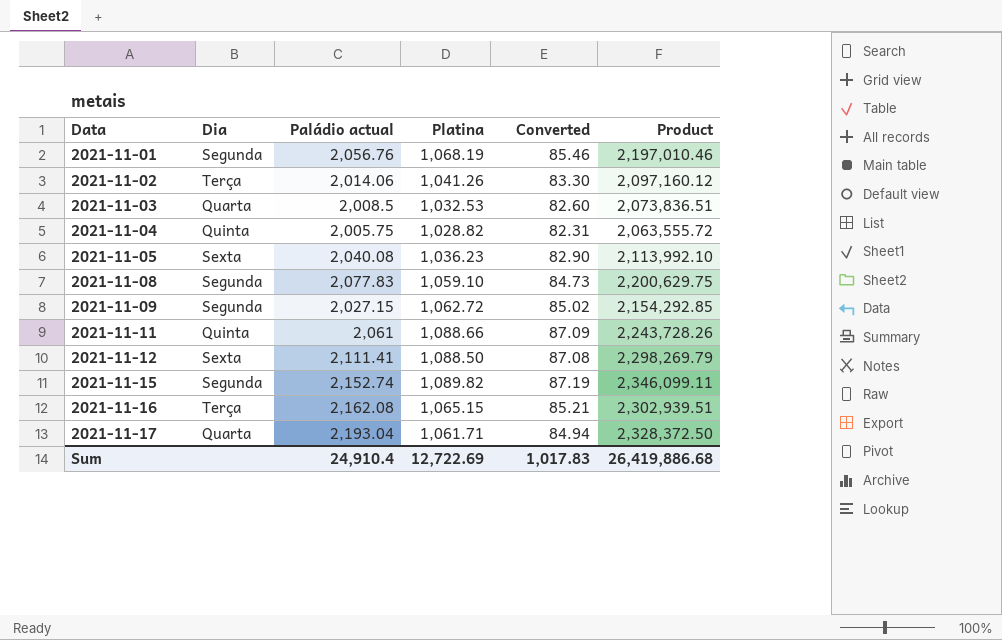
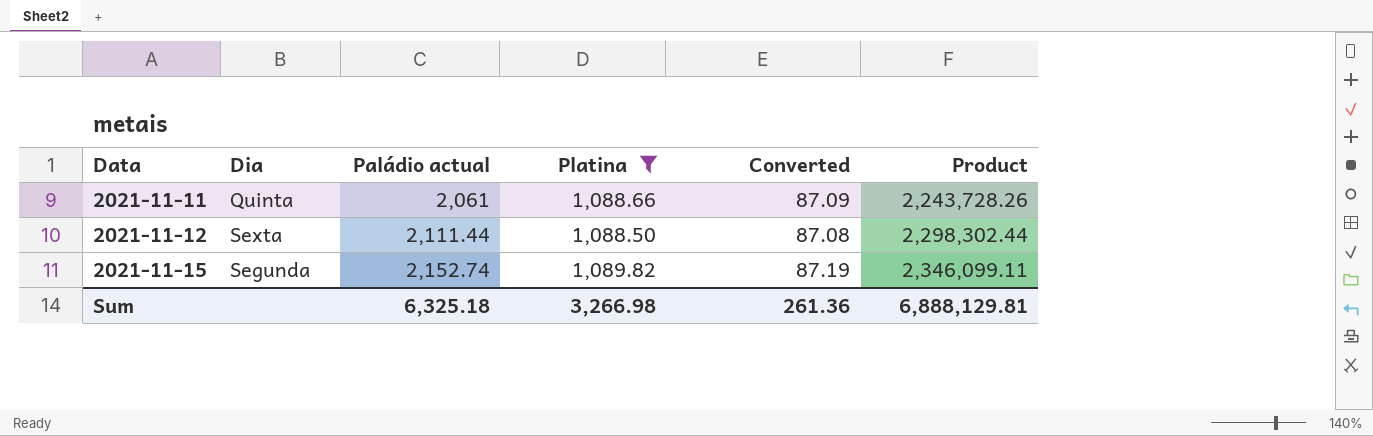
filter: none -> Platina >= 1,088.50
2021-11-12 | Paládio actual: 2,111.41 -> 2,111.44
2021-11-12 | Product: 2,298,269.79 -> 2,298,302.44
Sum | Paládio actual: 24,910.4 -> 6,325.18
Sum | Platina: 12,722.69 -> 3,266.98
Sum | Converted: 1,017.83 -> 261.36
Sum | Product: 26,419,886.68 -> 6,888,129.81

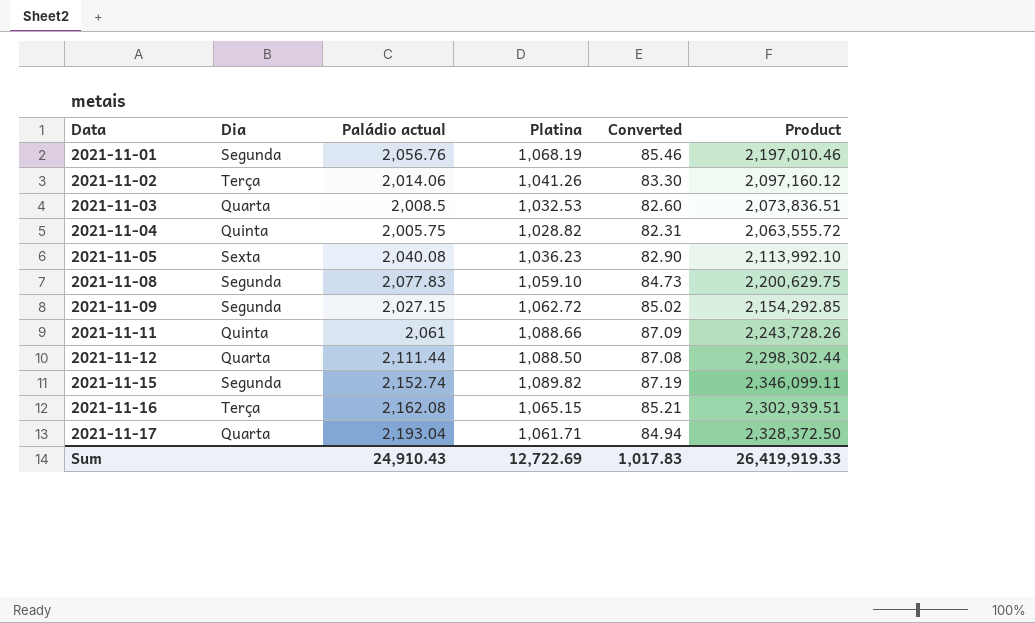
filter: Platina >= 1,088.50 -> none
2021-11-12 | Dia: Sexta -> Quarta
Sum | Paládio actual: 6,325.18 -> 24,910.43
Sum | Platina: 3,266.98 -> 12,722.69
Sum | Converted: 261.36 -> 1,017.83
Sum | Product: 6,888,129.81 -> 26,419,919.33

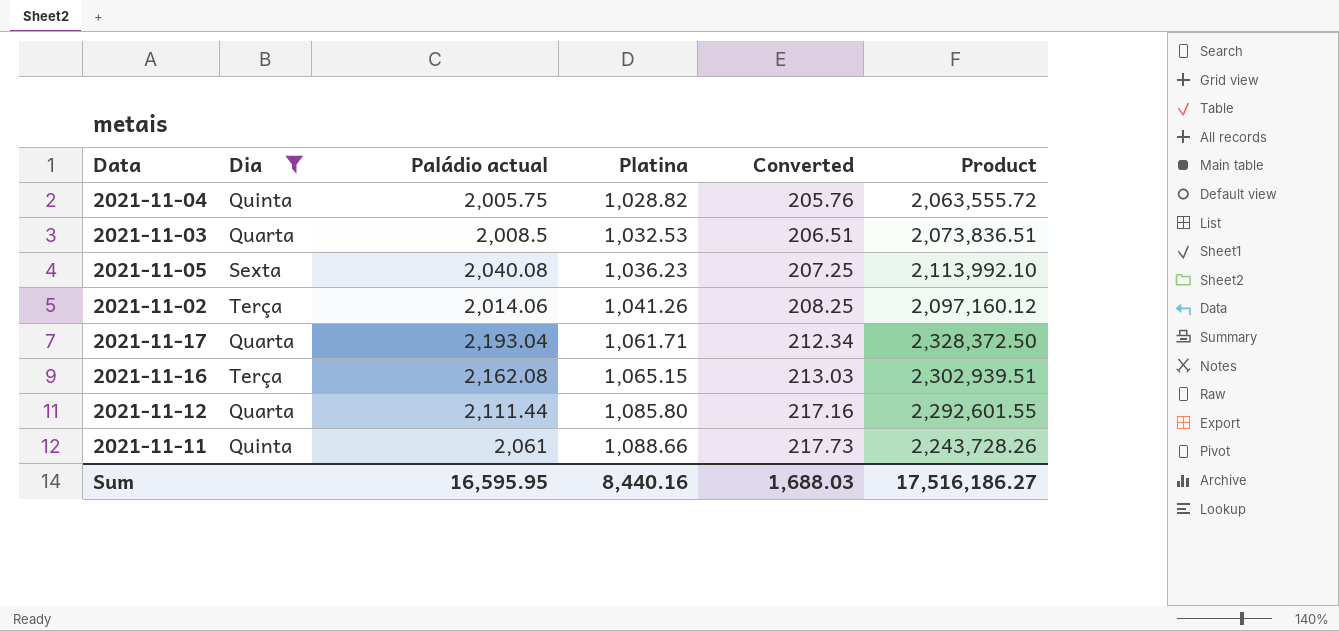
filter: none -> Dia != Segunda
row order: Data ascending -> Platina ascending
column Converted | formula: [Platina] * 0.08 -> [Platina] * 0.2
2021-11-12 | Platina: 1,088.50 -> 1,085.80
2021-11-12 | Product: 2,298,302.44 -> 2,292,601.55
Sum | Paládio actual: 24,910.43 -> 16,595.95
Sum | Platina: 12,722.69 -> 8,440.16
Sum | Converted: 1,017.83 -> 1,688.03
Sum | Product: 26,419,919.33 -> 17,516,186.27

